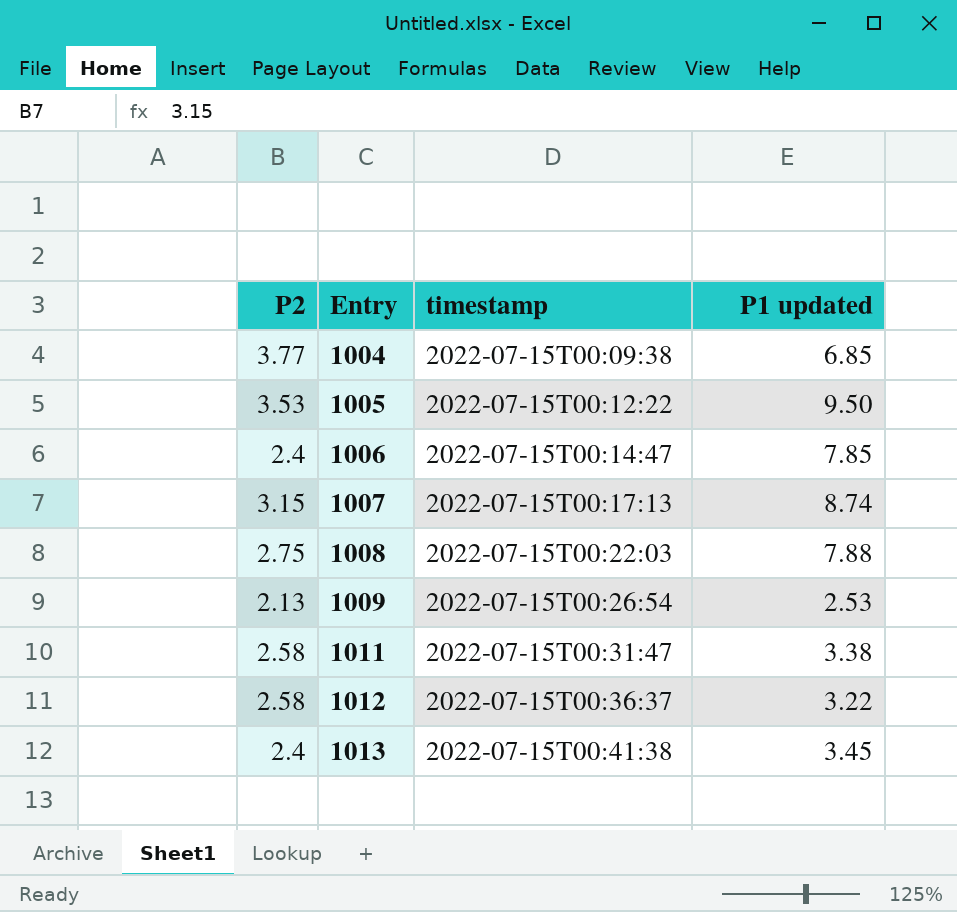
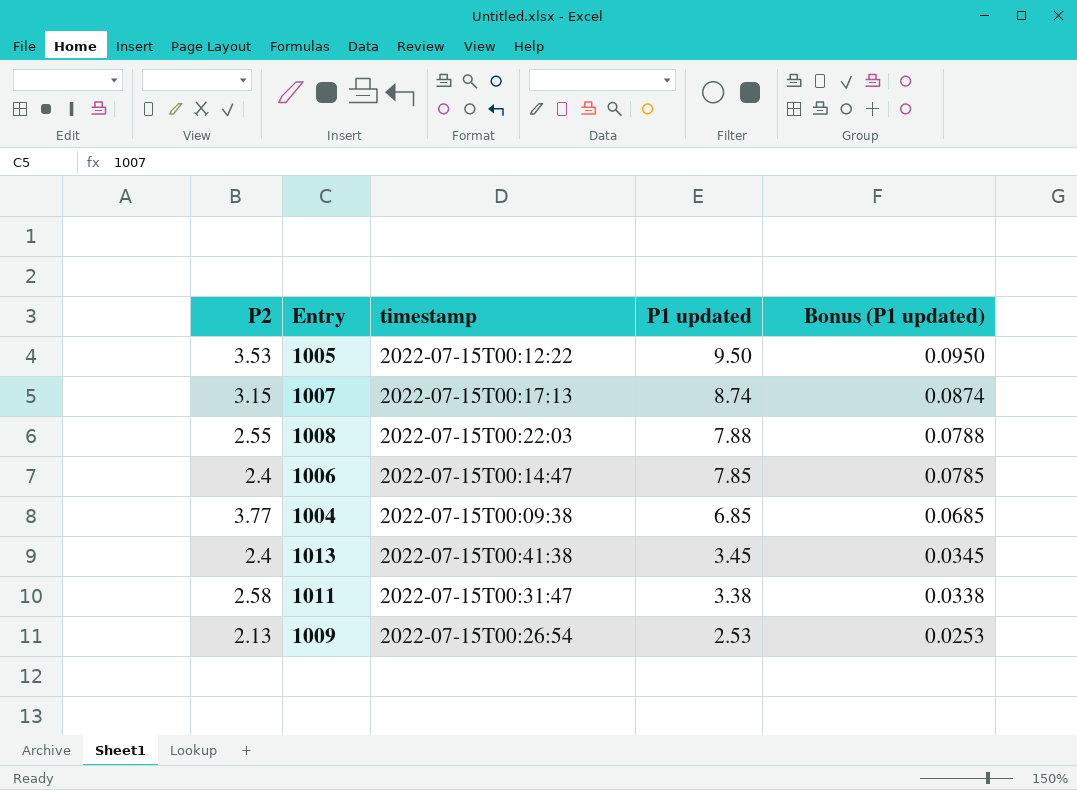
row order: Entry ascending -> P1 updated descending
column Bonus (P1 updated) | formula: none -> [P1 updated] * 0.01
row 1012: 2.58 | 2022-07-15T00:36:37 | 3.22 -> none
1008 | P2: 2.75 -> 2.55

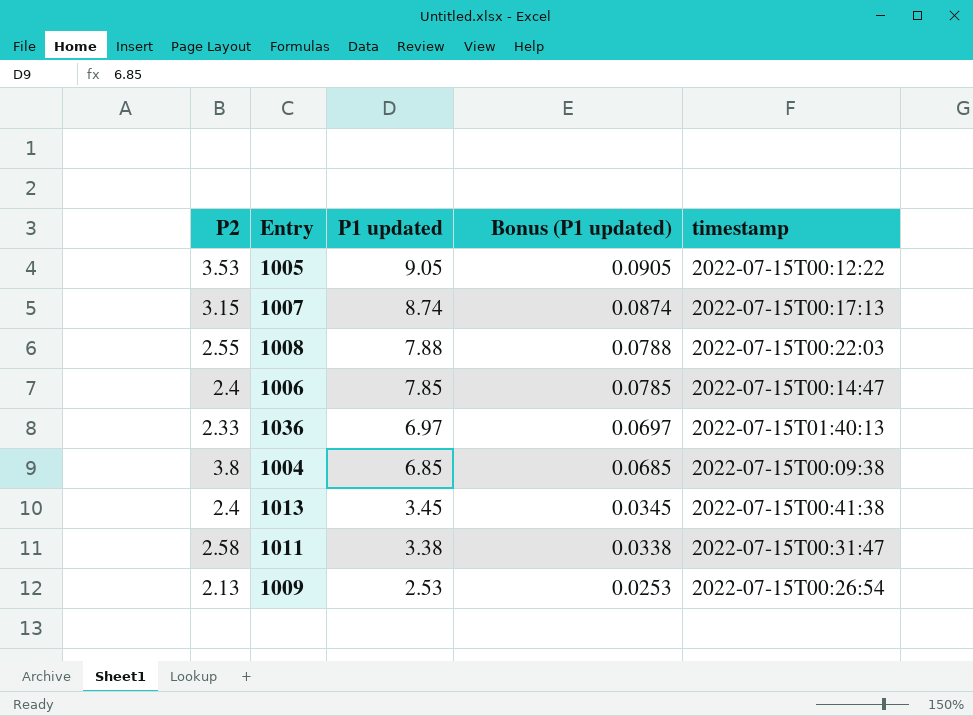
column timestamp | position: 3 -> 5
1005 | P1 updated: 9.50 -> 9.05
1005 | Bonus (P1 updated): 0.0950 -> 0.0905
row 1036: none -> 2.33 | 6.97 | 0.0697 | 2022-07-15T01:40:13
1004 | P2: 3.77 -> 3.8

